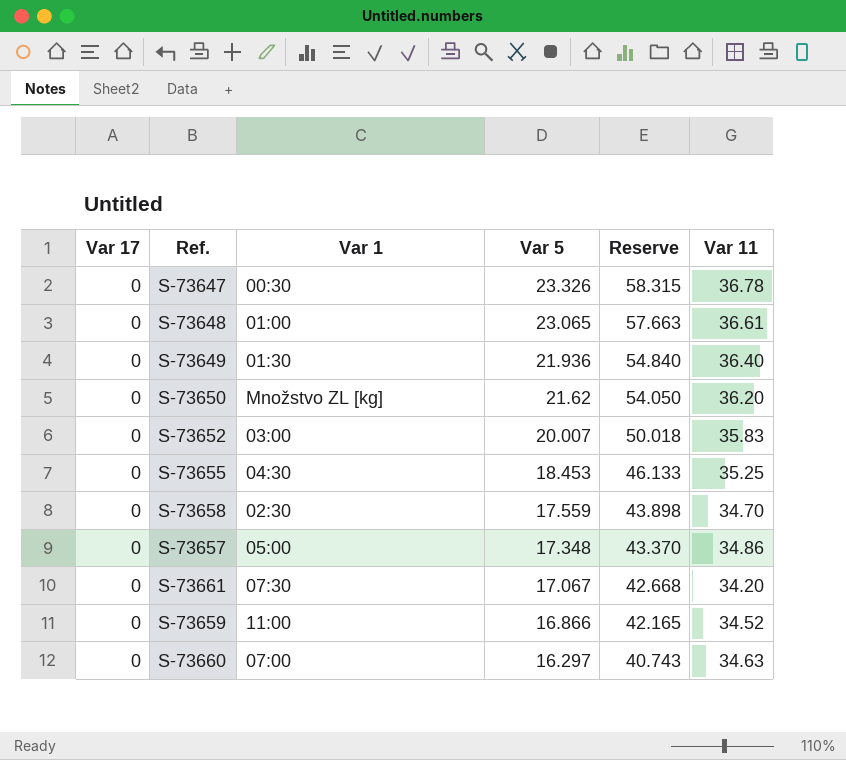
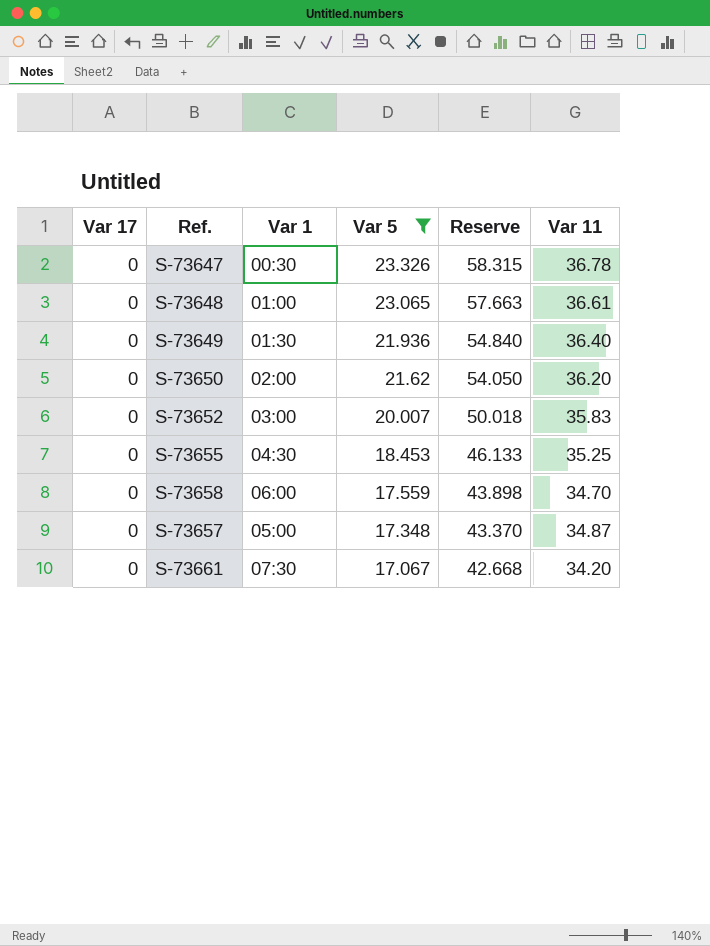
filter: none -> Var 5 >= 17.067
S-73650 | Var 1: Množstvo ZL [kg] -> 02:00
S-73658 | Var 1: 02:30 -> 06:00
S-73657 | Var 11: 34.86 -> 34.87

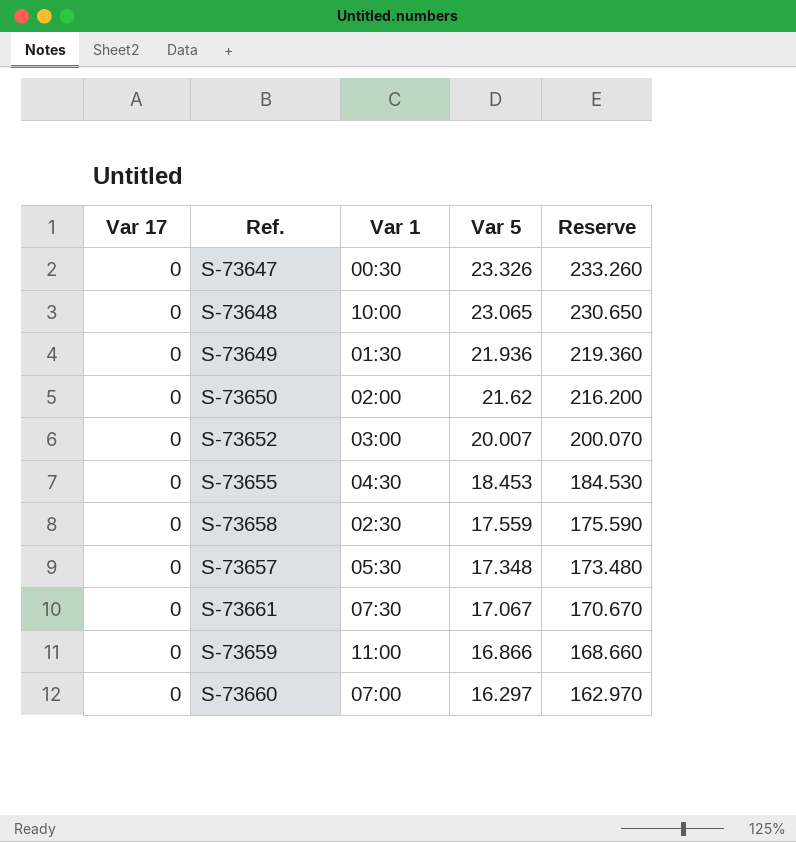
filter: Var 5 >= 17.067 -> none
column Var 11 | position: 6 -> none
column Reserve | formula: [Var 5] * 2.5 -> [Var 5] * 10
S-73648 | Var 1: 01:00 -> 10:00
S-73658 | Var 1: 06:00 -> 02:30
S-73657 | Var 1: 05:00 -> 05:30

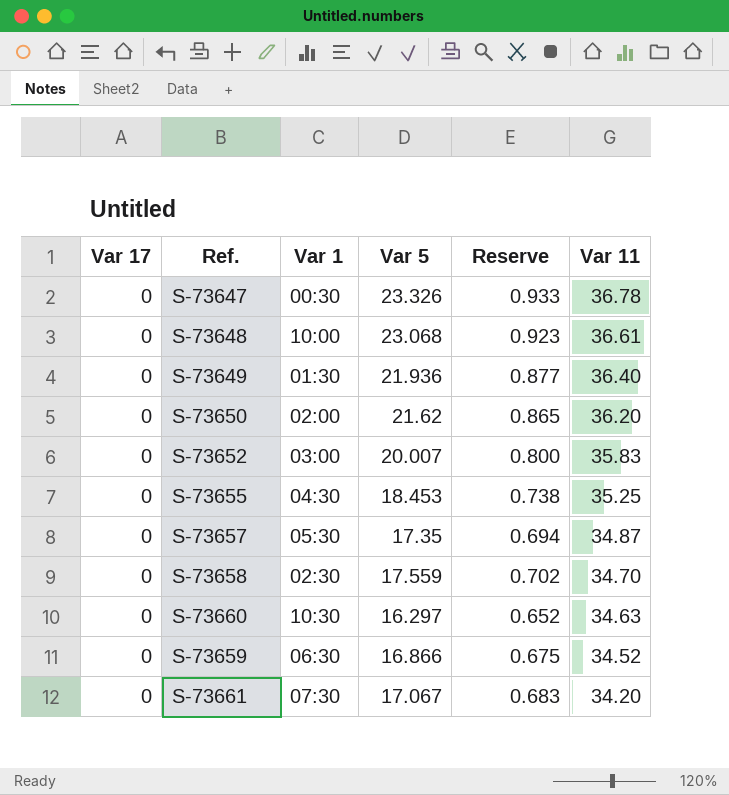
row order: Var 5 descending -> Var 11 descending
column Reserve | formula: [Var 5] * 10 -> [Var 5] * 0.04
column Var 11 | position: none -> 6
S-73648 | Var 5: 23.065 -> 23.068
S-73657 | Var 5: 17.348 -> 17.35
S-73660 | Var 1: 07:00 -> 10:30
S-73659 | Var 1: 11:00 -> 06:30

